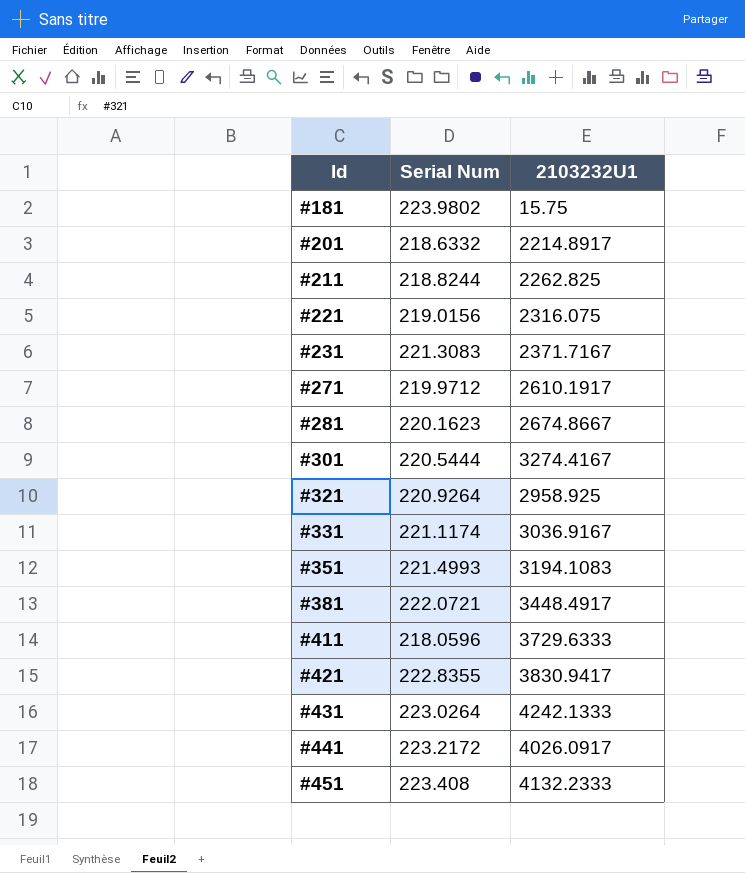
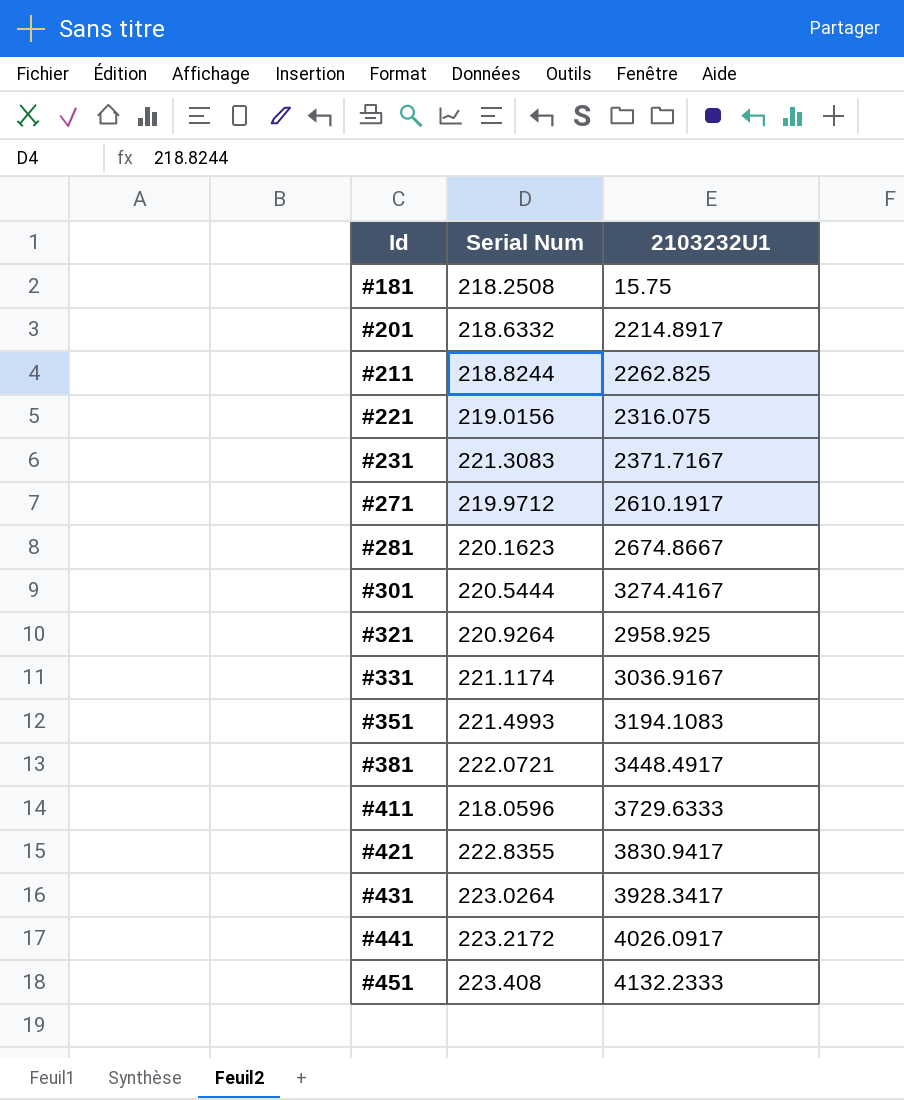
#181 | Serial Num: 223.9802 -> 218.2508
#431 | 2103232U1: 4242.1333 -> 3928.3417

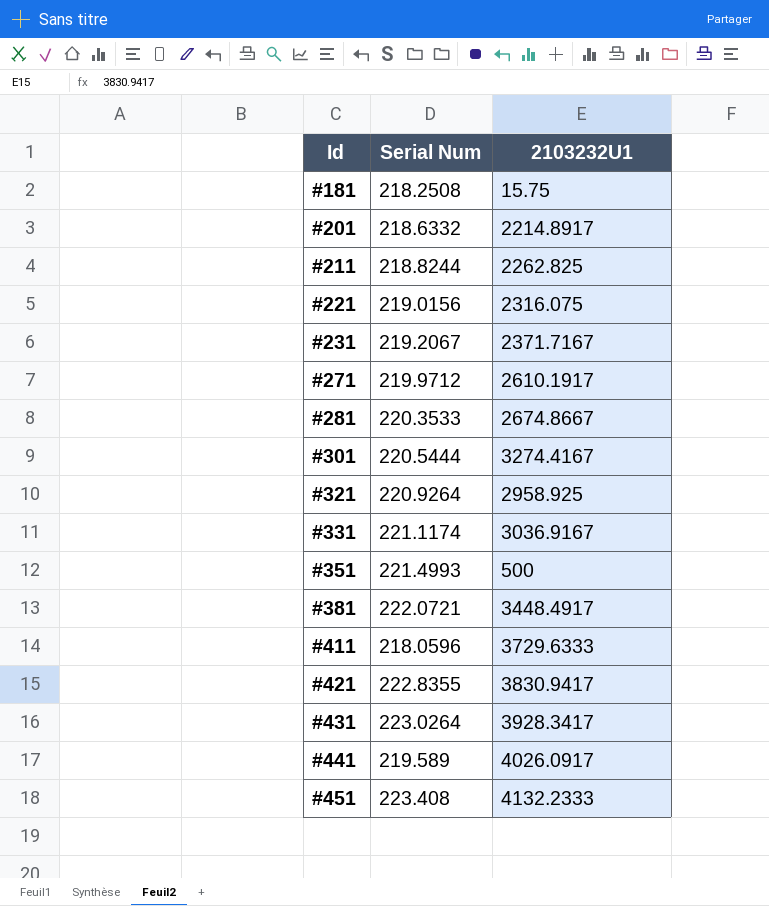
#231 | Serial Num: 221.3083 -> 219.2067
#281 | Serial Num: 220.1623 -> 220.3533
#351 | 2103232U1: 3194.1083 -> 500
#441 | Serial Num: 223.2172 -> 219.589

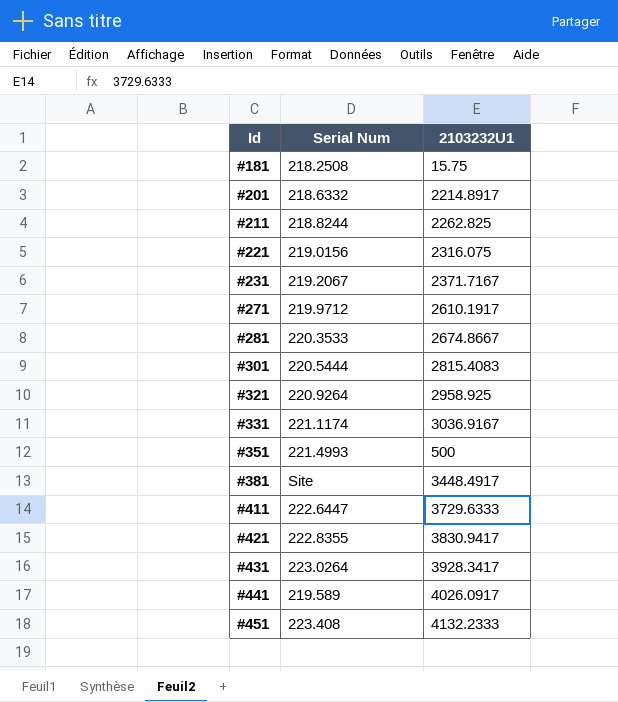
#301 | 2103232U1: 3274.4167 -> 2815.4083
#381 | Serial Num: 222.0721 -> Site
#411 | Serial Num: 218.0596 -> 222.6447

